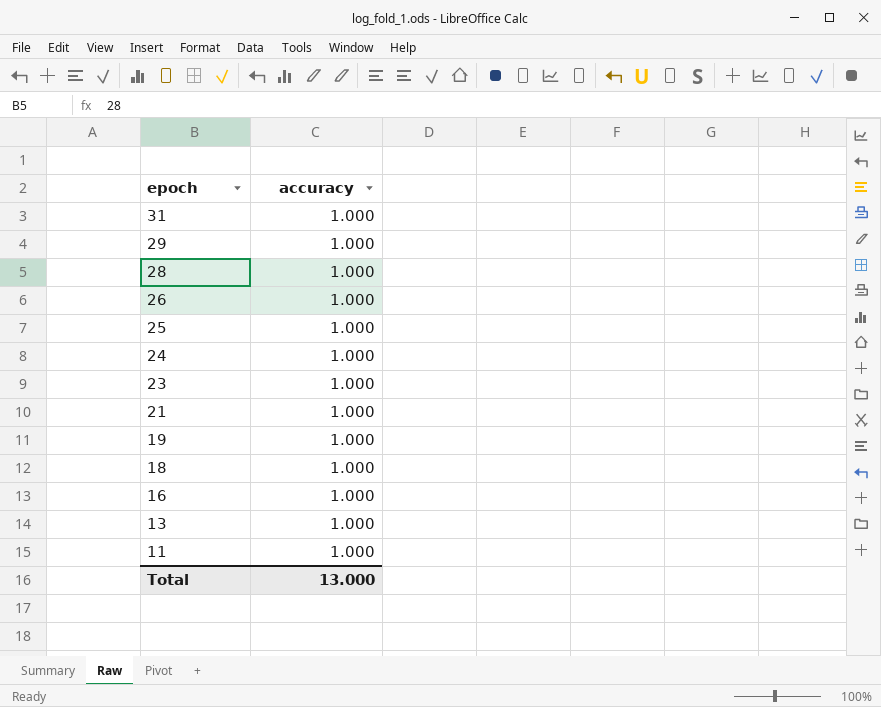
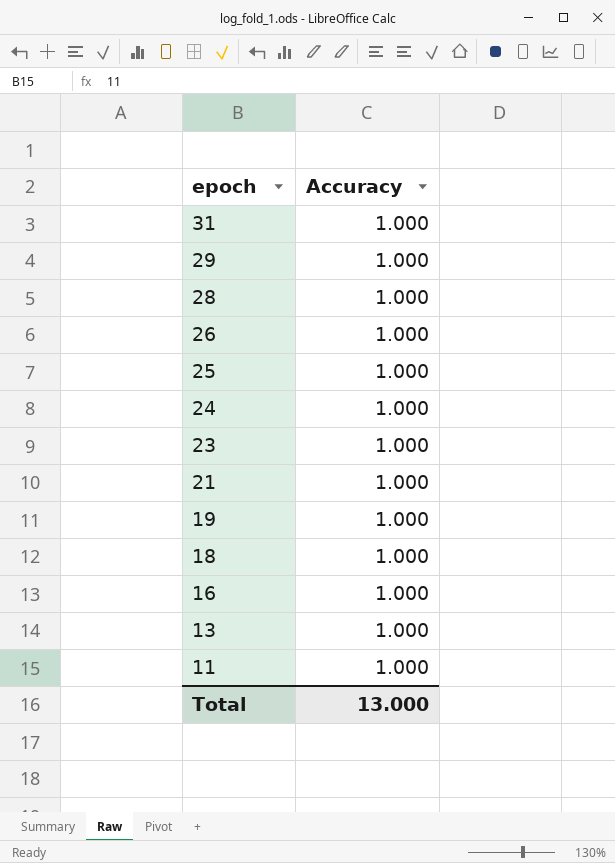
column name: accuracy -> Accuracy

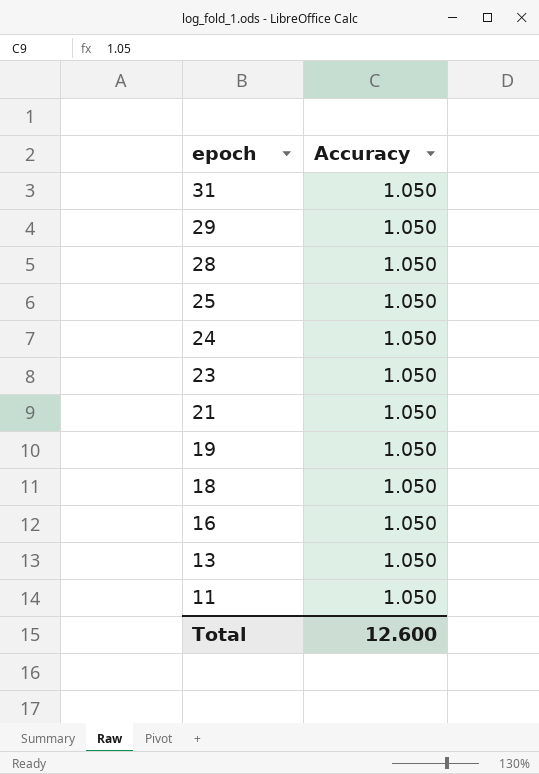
row 26: 1.000 -> none
31 | Accuracy: 1.000 -> 1.050
29 | Accuracy: 1.000 -> 1.050
28 | Accuracy: 1.000 -> 1.050
25 | Accuracy: 1.000 -> 1.050
24 | Accuracy: 1.000 -> 1.050
23 | Accuracy: 1.000 -> 1.050
21 | Accuracy: 1.000 -> 1.050
19 | Accuracy: 1.000 -> 1.050
18 | Accuracy: 1.000 -> 1.050
16 | Accuracy: 1.000 -> 1.050
13 | Accuracy: 1.000 -> 1.050
11 | Accuracy: 1.000 -> 1.050
Total | Accuracy: 13.000 -> 12.600

